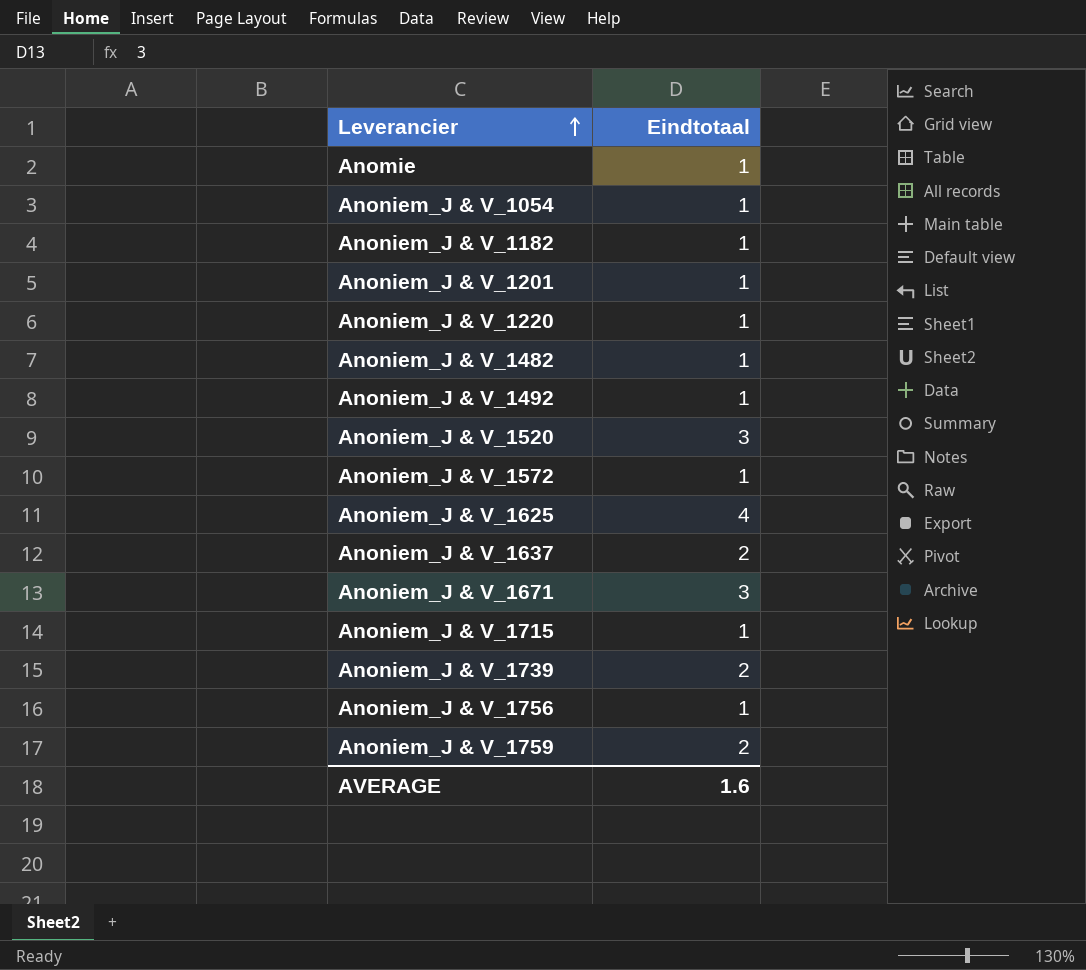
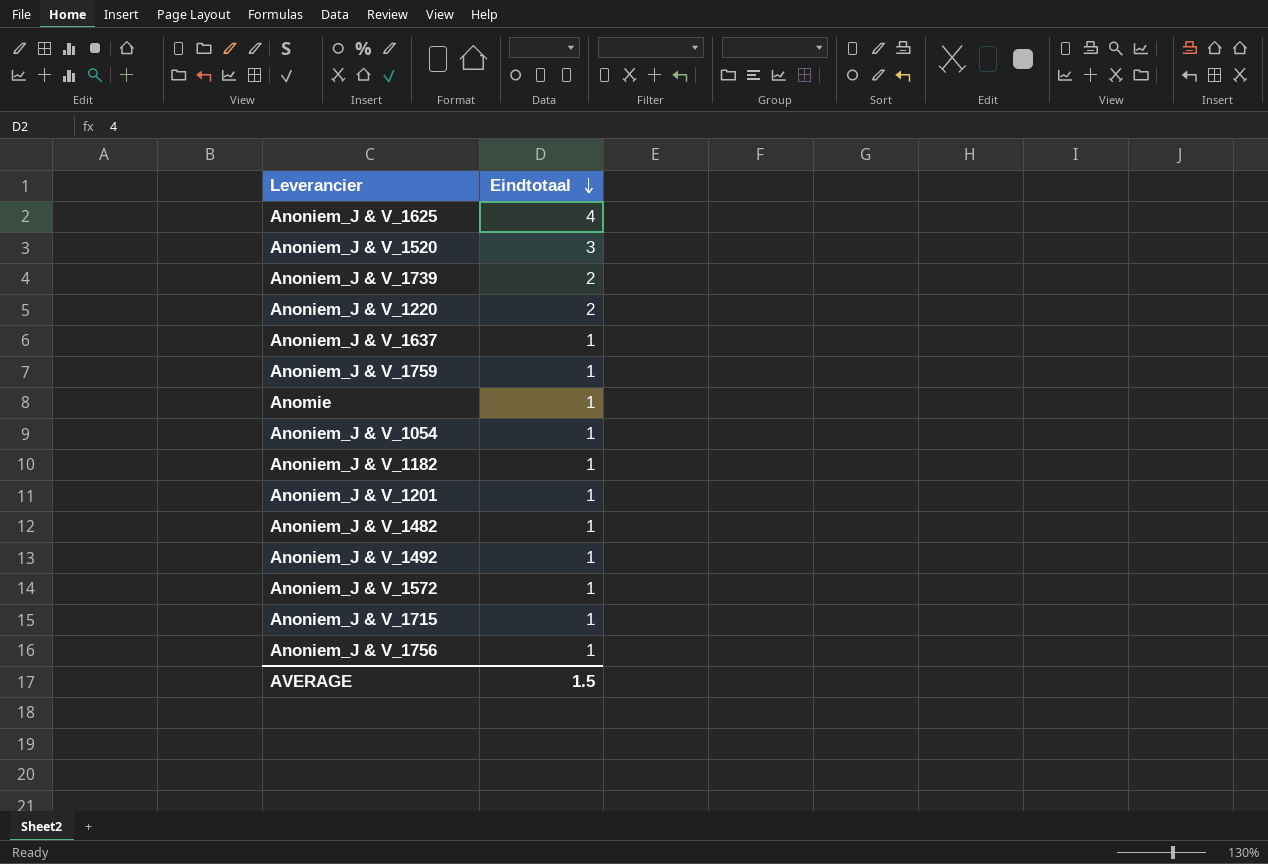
row order: Leverancier ascending -> Eindtotaal descending
row Anoniem_J & V_1671: 3 -> none
Anoniem_J & V_1220 | Eindtotaal: 1 -> 2
Anoniem_J & V_1637 | Eindtotaal: 2 -> 1
Anoniem_J & V_1759 | Eindtotaal: 2 -> 1
AVERAGE | Eindtotaal: 1.6 -> 1.5

